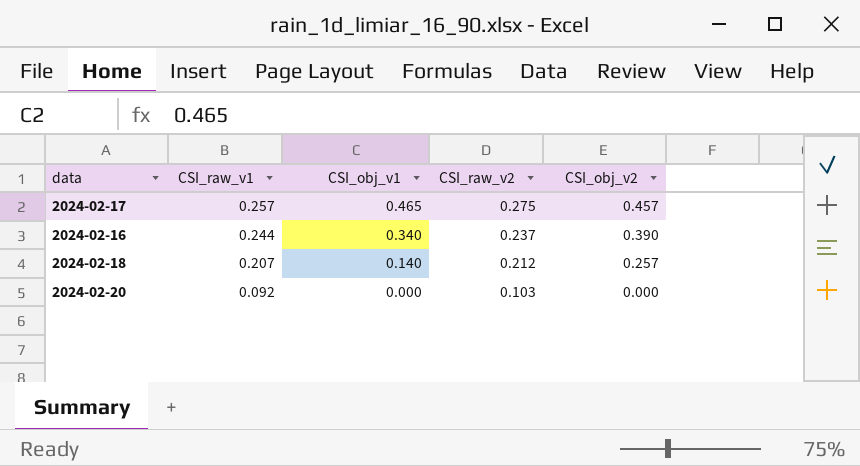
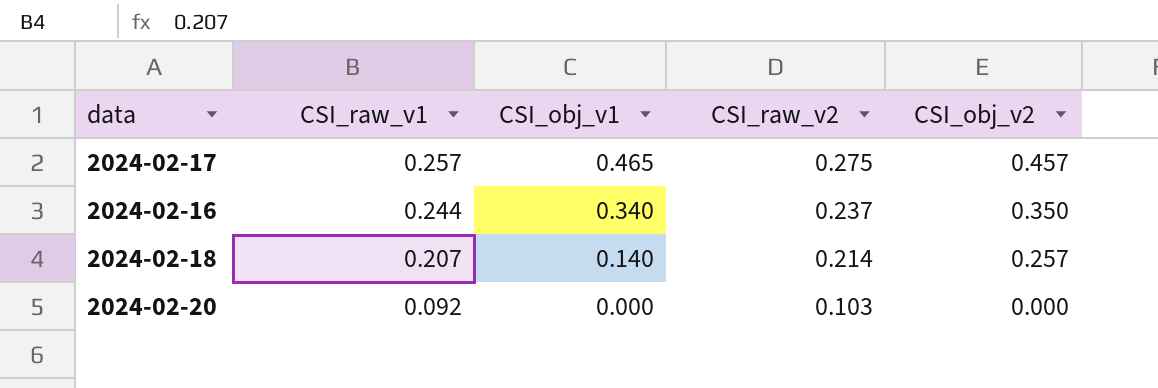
2024-02-16 | CSI_obj_v2: 0.390 -> 0.350
2024-02-18 | CSI_raw_v2: 0.212 -> 0.214

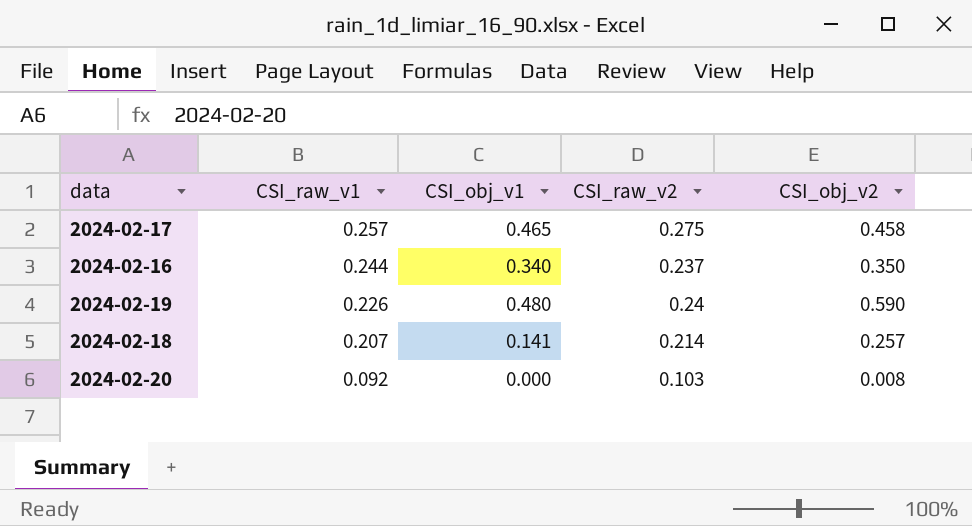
2024-02-17 | CSI_obj_v2: 0.457 -> 0.458
row 2024-02-19: none -> 0.226 | 0.480 | 0.24 | 0.590
2024-02-18 | CSI_obj_v1: 0.140 -> 0.141
2024-02-20 | CSI_obj_v2: 0.000 -> 0.008

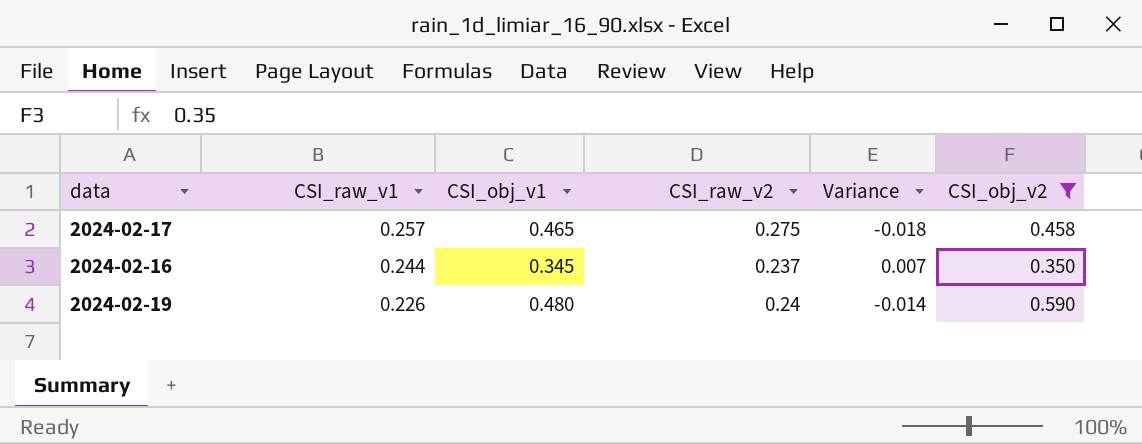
filter: none -> CSI_obj_v2 >= 0.350
column Variance | formula: none -> [CSI_raw_v1] - [CSI_raw_v2]
2024-02-16 | CSI_obj_v1: 0.340 -> 0.345

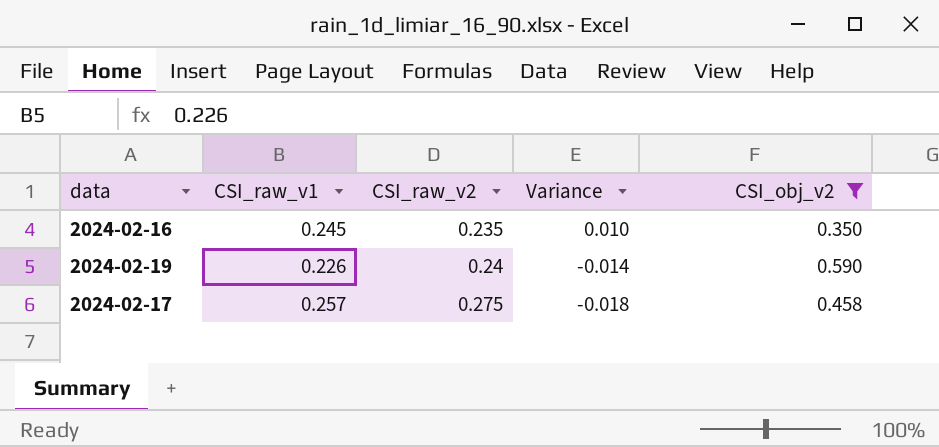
row order: CSI_raw_v1 descending -> CSI_raw_v2 ascending
column CSI_obj_v1 | position: 3 -> none
2024-02-16 | CSI_raw_v1: 0.244 -> 0.245
2024-02-16 | CSI_raw_v2: 0.237 -> 0.235
2024-02-16 | Variance: 0.007 -> 0.010

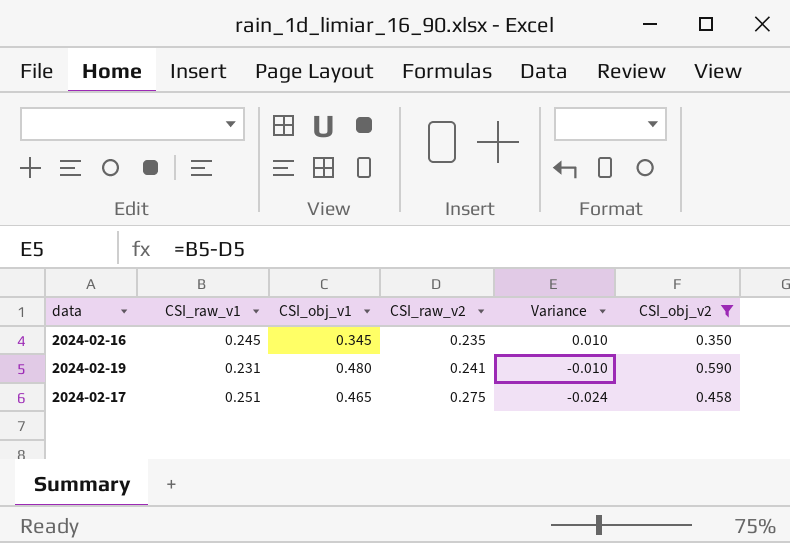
column CSI_obj_v1 | position: none -> 3
2024-02-19 | CSI_raw_v1: 0.226 -> 0.231
2024-02-19 | CSI_raw_v2: 0.24 -> 0.241
2024-02-19 | Variance: -0.014 -> -0.010
2024-02-17 | CSI_raw_v1: 0.257 -> 0.251
2024-02-17 | Variance: -0.018 -> -0.024

